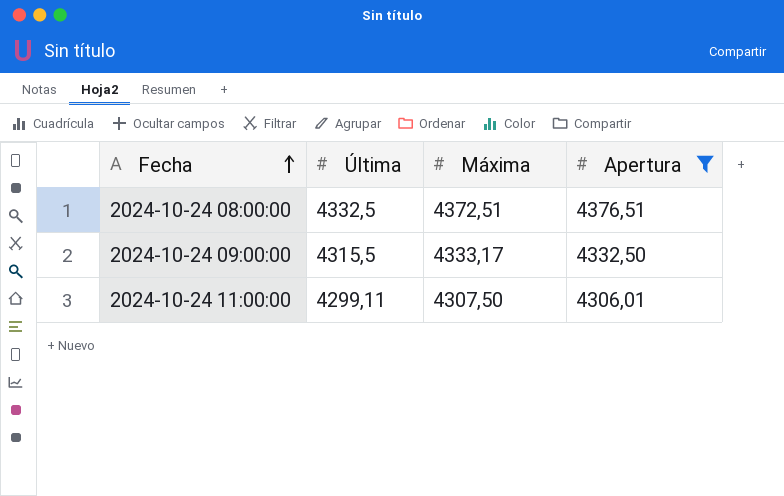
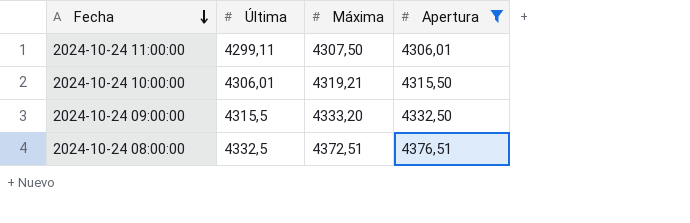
row order: Fecha ascending -> Fecha descending
row 2024-10-24 10:00:00: none -> 4306,01 | 4319,21 | 4315,50
2024-10-24 09:00:00 | Máxima: 4333,17 -> 4333,20

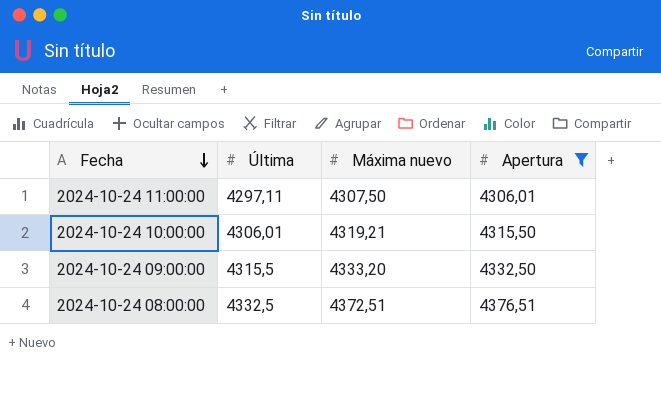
column name: Máxima -> Máxima nuevo
2024-10-24 11:00:00 | Última: 4299,11 -> 4297,11

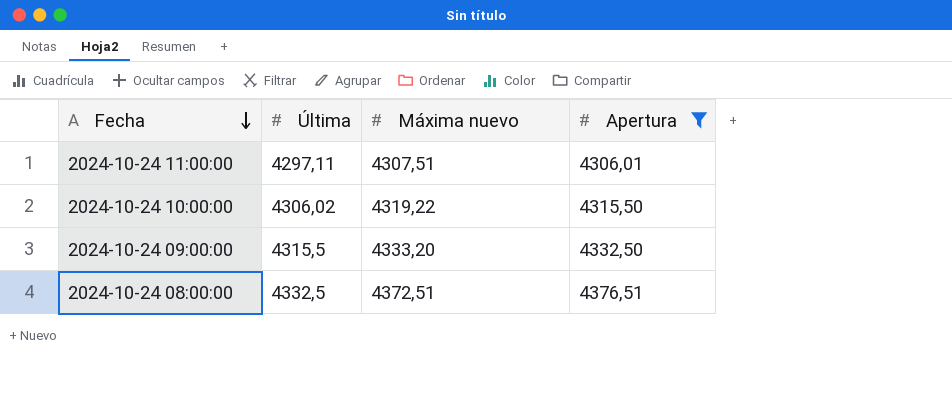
2024-10-24 11:00:00 | Máxima nuevo: 4307,50 -> 4307,51
2024-10-24 10:00:00 | Última: 4306,01 -> 4306,02
2024-10-24 10:00:00 | Máxima nuevo: 4319,21 -> 4319,22

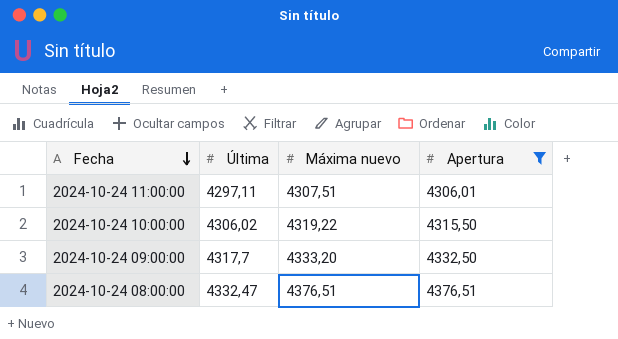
2024-10-24 09:00:00 | Última: 4315,5 -> 4317,7
2024-10-24 08:00:00 | Última: 4332,5 -> 4332,47
2024-10-24 08:00:00 | Máxima nuevo: 4372,51 -> 4376,51

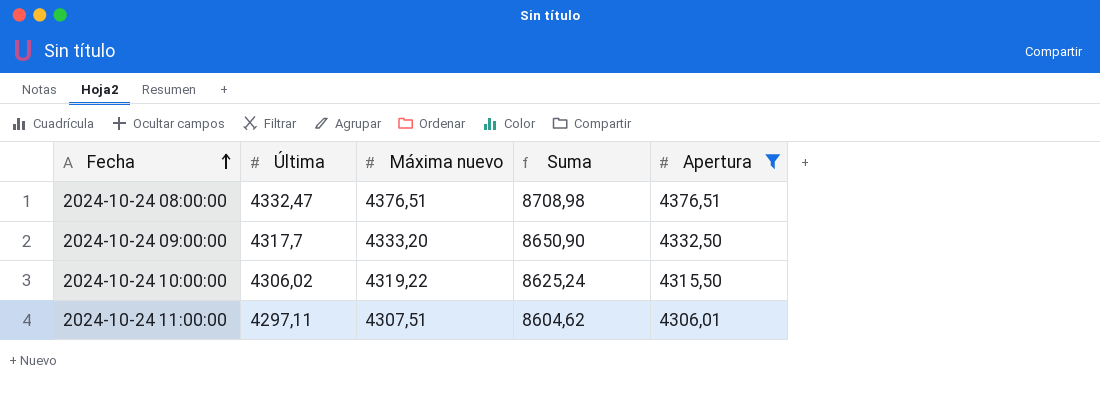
row order: Fecha descending -> Fecha ascending
column Suma | formula: none -> [Última] + [Máxima nuevo]

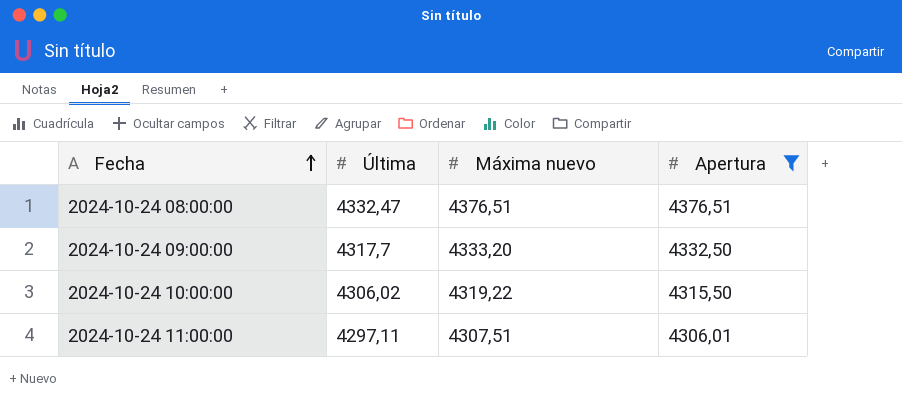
column Suma | formula: [Última] + [Máxima nuevo] -> none

